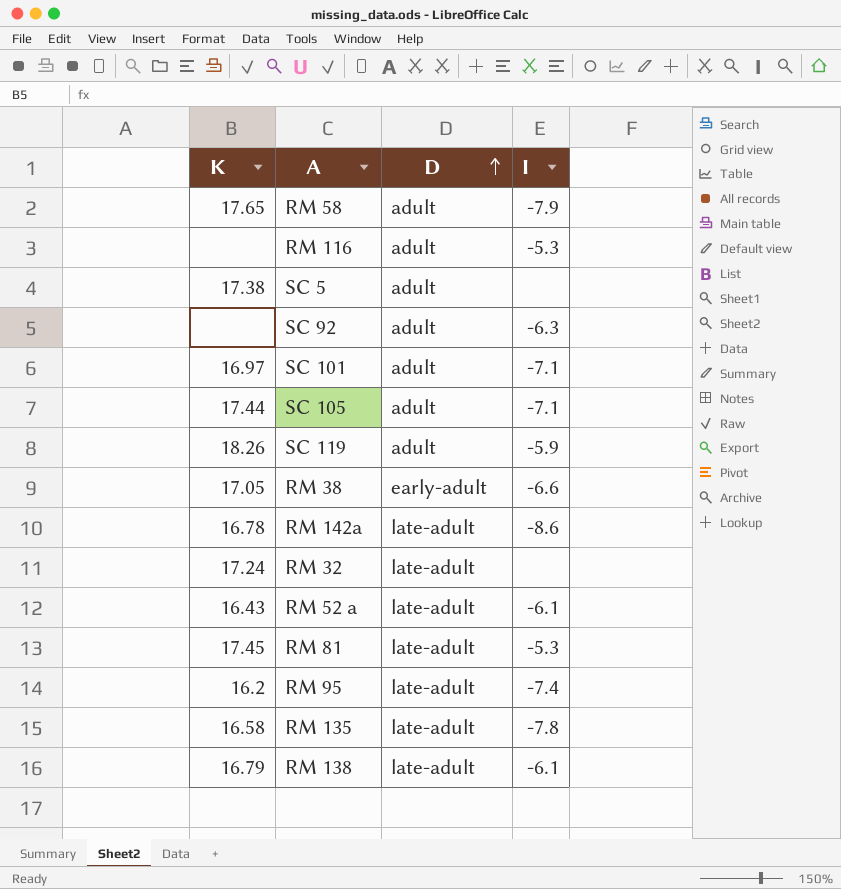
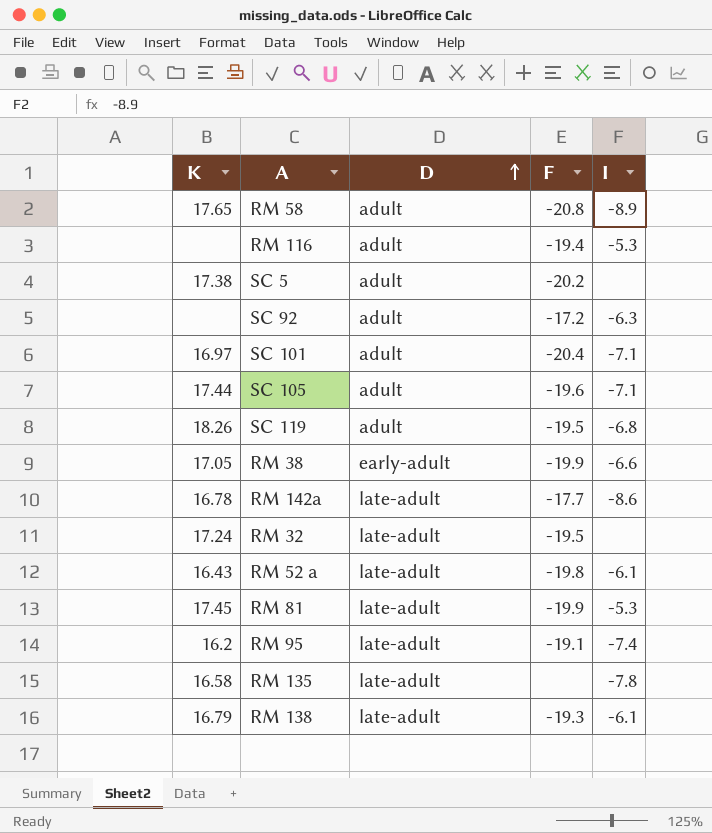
column F | position: none -> 4
RM 58 | I: -7.9 -> -8.9
SC 119 | I: -5.9 -> -6.8

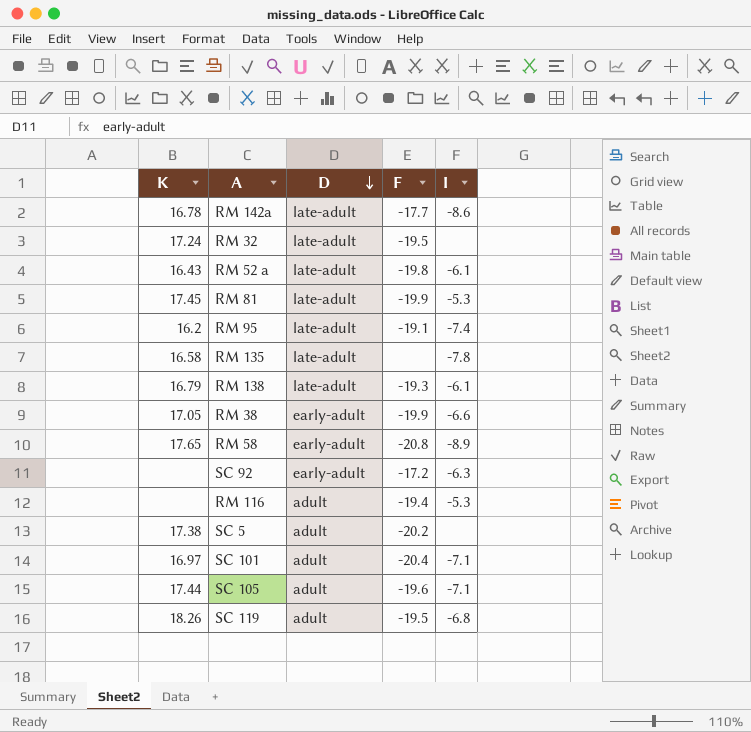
row order: D ascending -> D descending
RM 58 | D: adult -> early-adult
SC 92 | D: adult -> early-adult

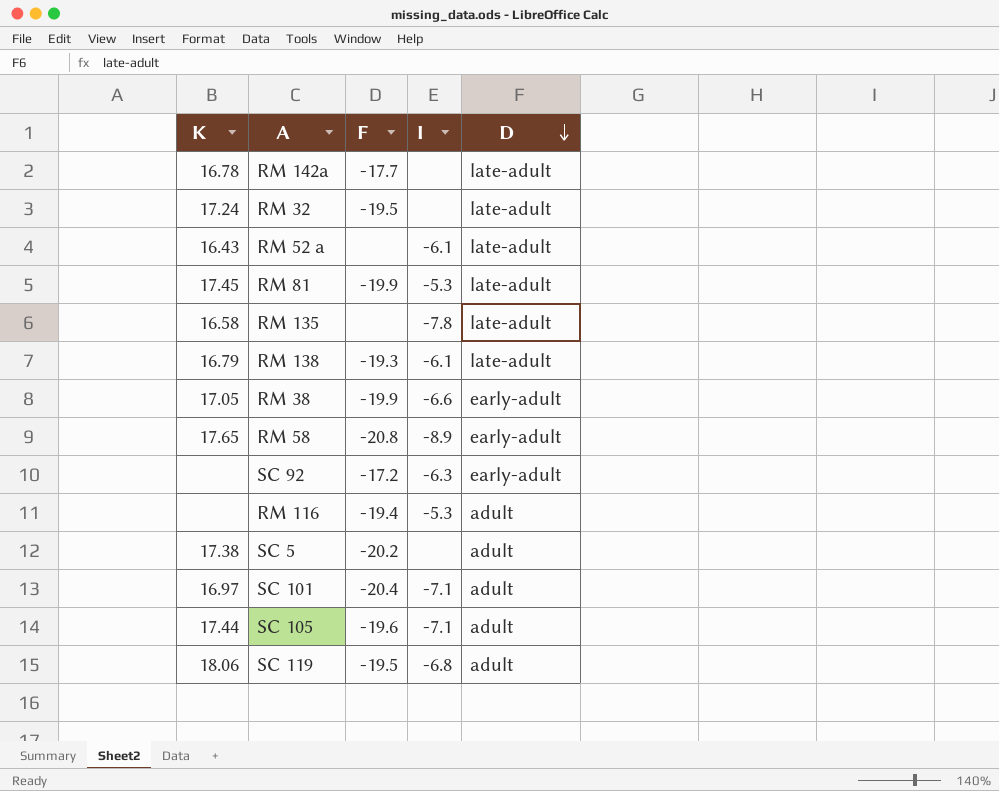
column D | position: 3 -> 5
row RM 95: 16.2 | late-adult | -19.1 | -7.4 -> none
RM 142a | I: -8.6 -> none
RM 52 a | F: -19.8 -> none
SC 119 | K: 18.26 -> 18.06

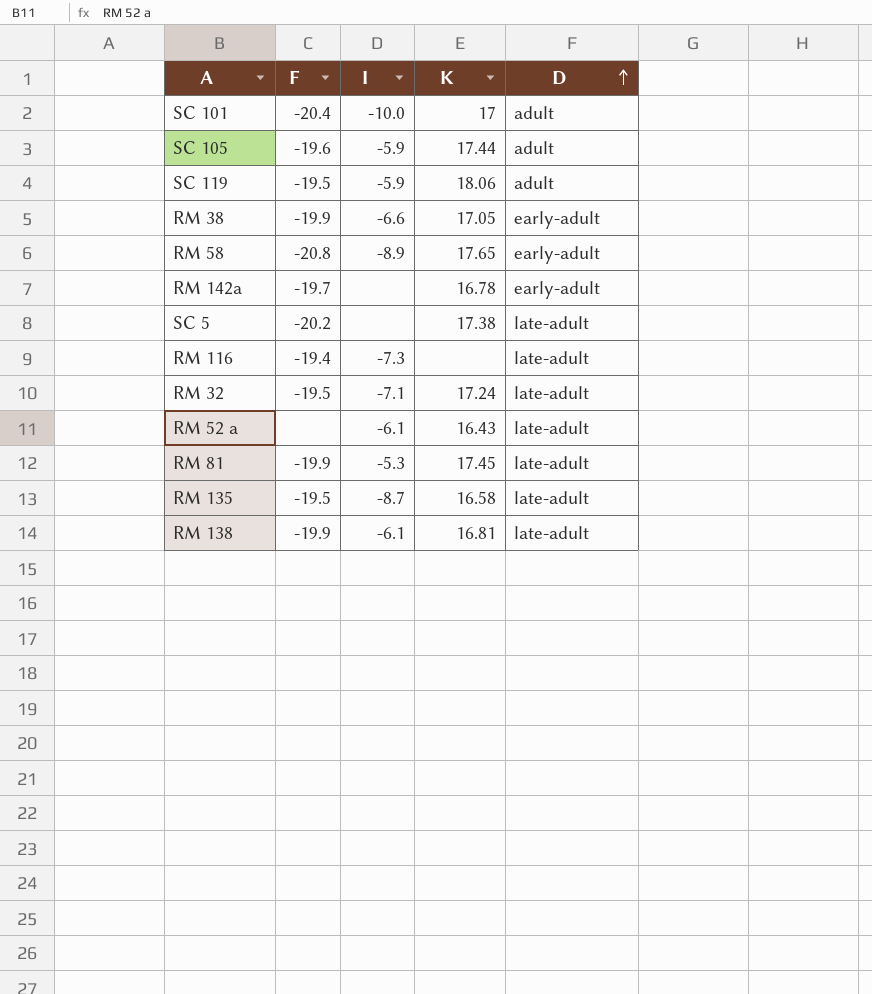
row order: D descending -> D ascending
column K | position: 1 -> 4
row SC 92: none | -17.2 | -6.3 | early-adult -> none
SC 101 | I: -7.1 -> -10.0
SC 101 | K: 16.97 -> 17
SC 105 | I: -7.1 -> -5.9
SC 119 | I: -6.8 -> -5.9
RM 142a | F: -17.7 -> -19.7
RM 142a | D: late-adult -> early-adult
SC 5 | D: adult -> late-adult
RM 116 | I: -5.3 -> -7.3
RM 116 | D: adult -> late-adult
RM 32 | I: none -> -7.1
RM 135 | F: none -> -19.5
RM 135 | I: -7.8 -> -8.7
RM 138 | F: -19.3 -> -19.9
RM 138 | K: 16.79 -> 16.81

